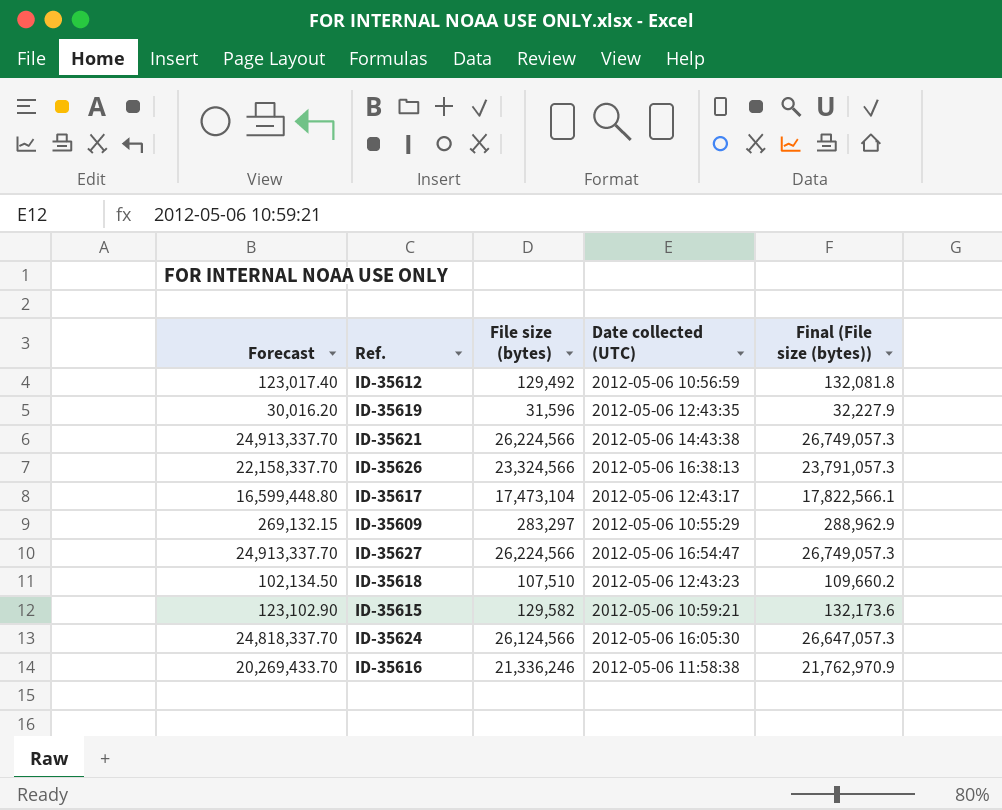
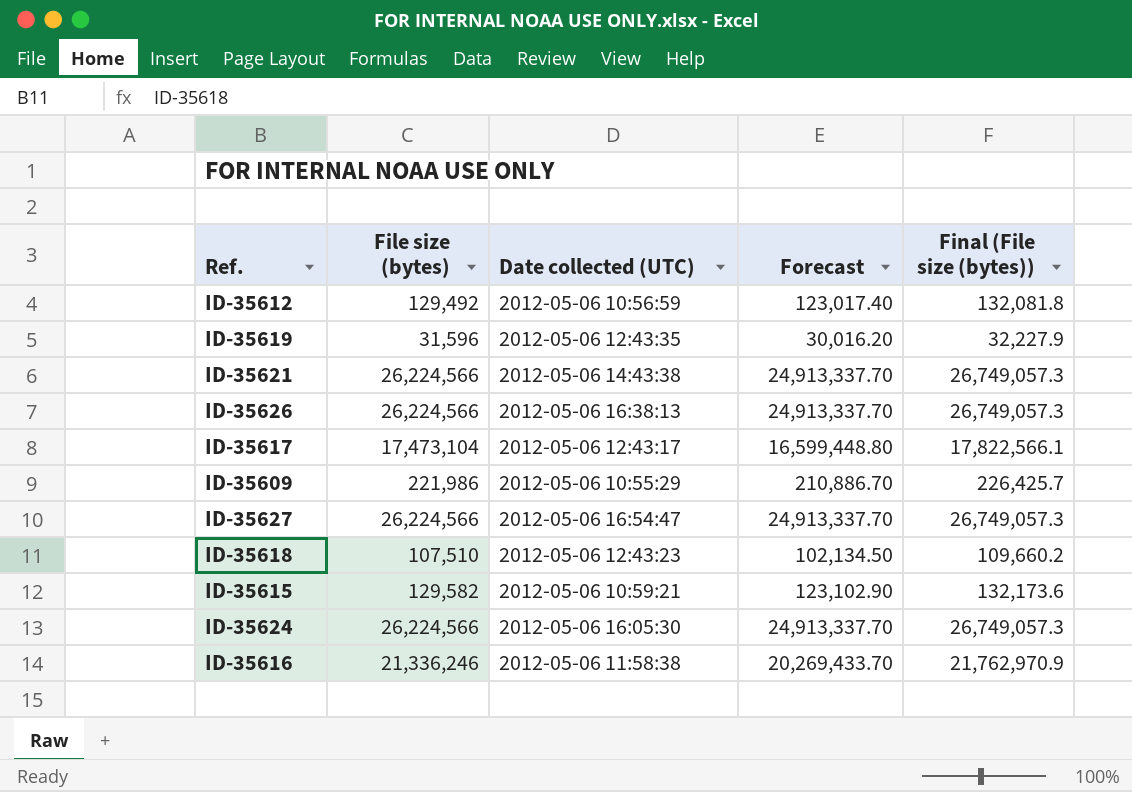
column Forecast | position: 1 -> 4
ID-35626 | File size (bytes): 23,324,566 -> 26,224,566
ID-35626 | Forecast: 22,158,337.70 -> 24,913,337.70
ID-35626 | Final (File size (bytes)): 23,791,057.3 -> 26,749,057.3
ID-35609 | File size (bytes): 283,297 -> 221,986
ID-35609 | Forecast: 269,132.15 -> 210,886.70
ID-35609 | Final (File size (bytes)): 288,962.9 -> 226,425.7
ID-35624 | File size (bytes): 26,124,566 -> 26,224,566
ID-35624 | Forecast: 24,818,337.70 -> 24,913,337.70
ID-35624 | Final (File size (bytes)): 26,647,057.3 -> 26,749,057.3

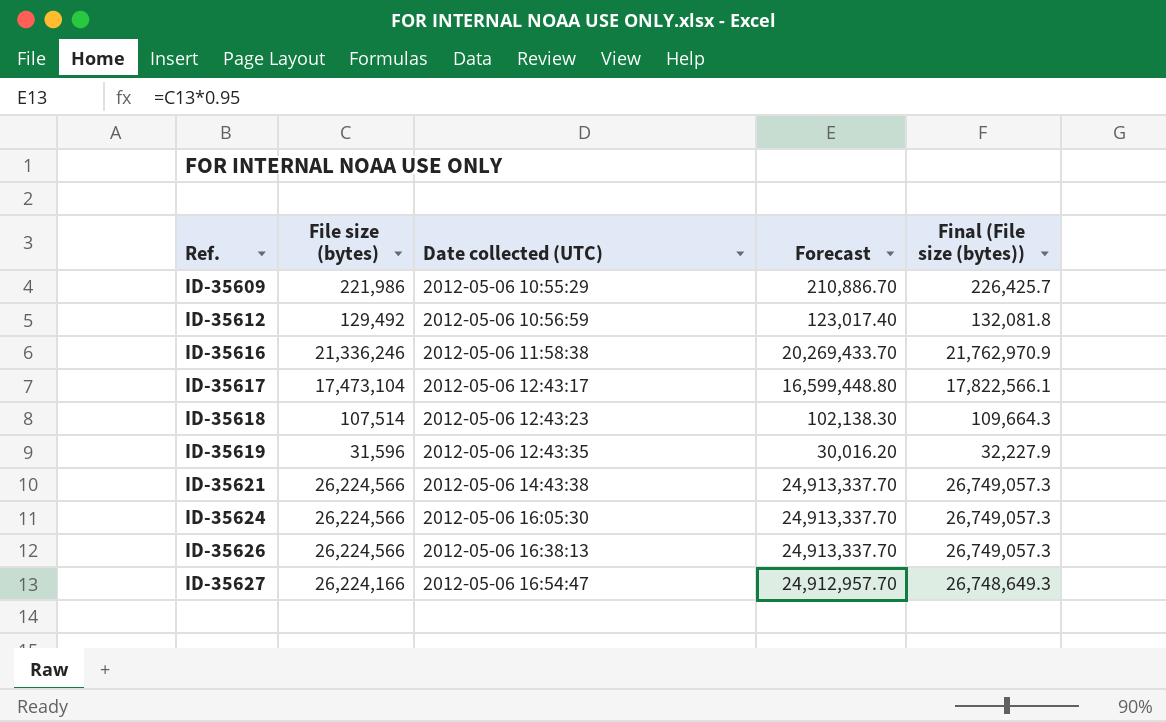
row order: none -> Ref. ascending
row ID-35615: 129,582 | 2012-05-06 10:59:21 | 123,102.90 | 132,173.6 -> none
ID-35618 | File size (bytes): 107,510 -> 107,514
ID-35618 | Forecast: 102,134.50 -> 102,138.30
ID-35618 | Final (File size (bytes)): 109,660.2 -> 109,664.3
ID-35627 | File size (bytes): 26,224,566 -> 26,224,166
ID-35627 | Forecast: 24,913,337.70 -> 24,912,957.70
ID-35627 | Final (File size (bytes)): 26,749,057.3 -> 26,748,649.3

